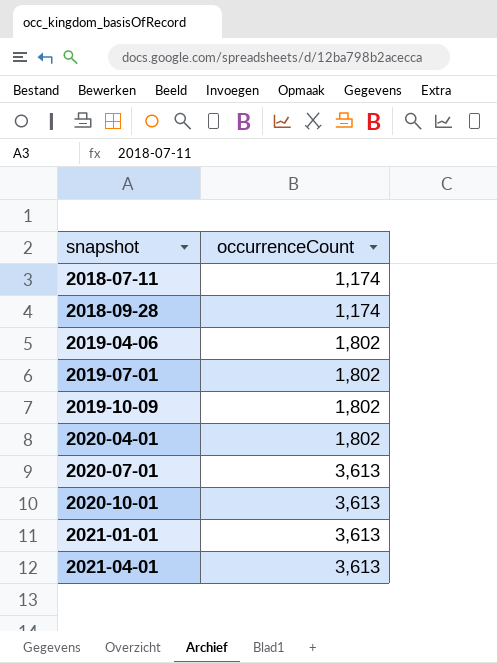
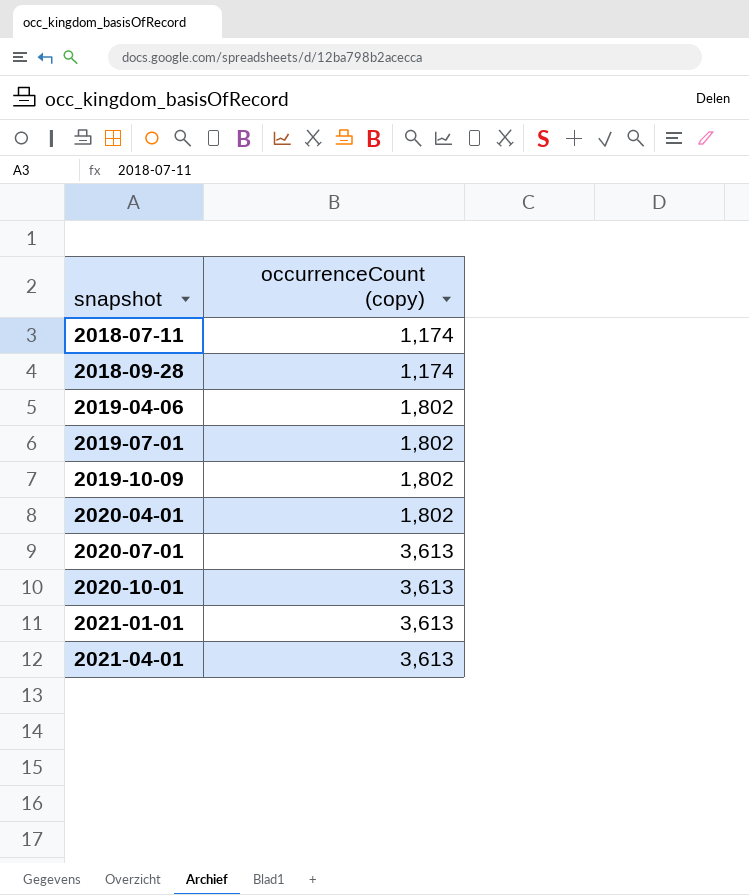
column name: occurrenceCount -> occurrenceCount (copy)

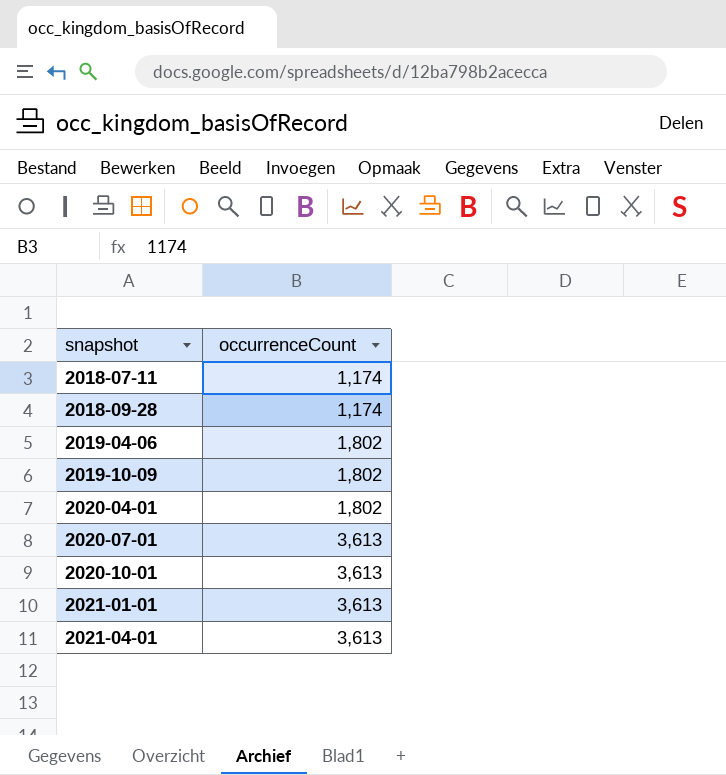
column name: occurrenceCount (copy) -> occurrenceCount
row 2019-07-01: 1,802 -> none

